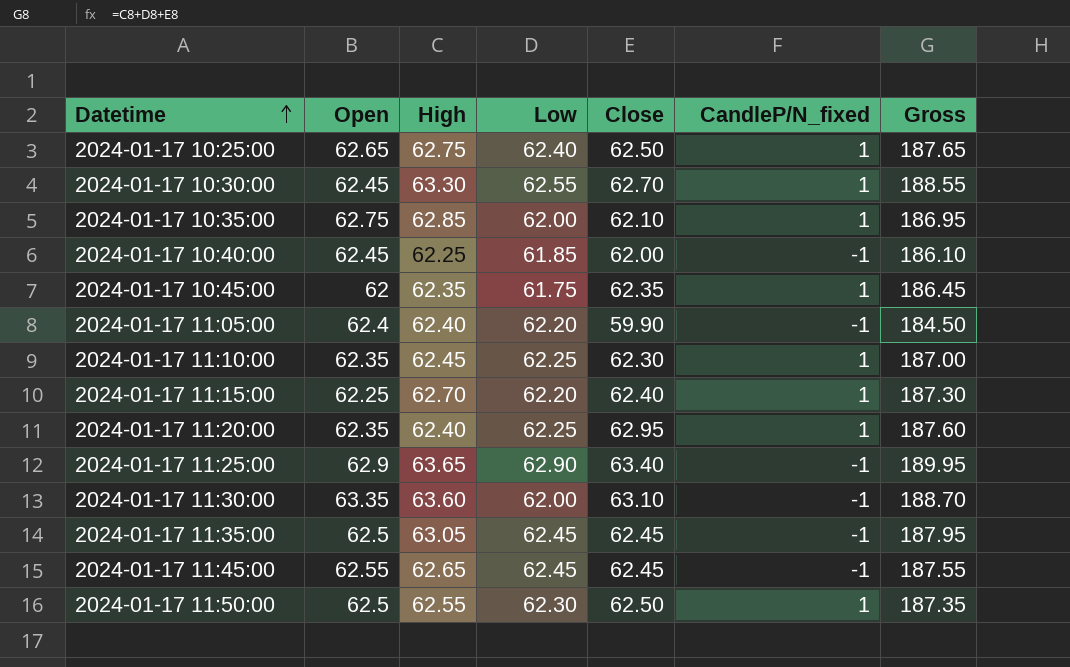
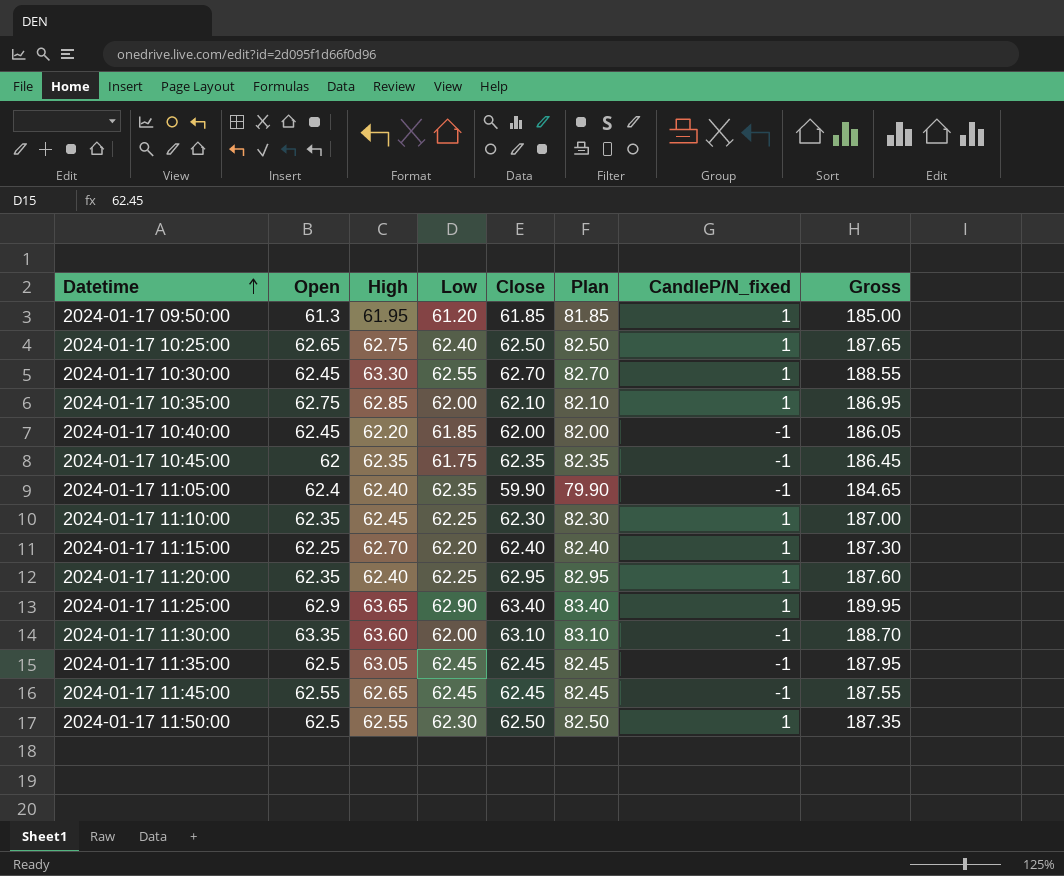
column Plan | formula: none -> [Close] + 20
row 2024-01-17 09:50:00: none -> 61.3 | 61.95 | 61.20 | 61.85 | 81.85 | 1 | 185.00
2024-01-17 10:40:00 | High: 62.25 -> 62.20
2024-01-17 10:40:00 | Gross: 186.10 -> 186.05
2024-01-17 10:45:00 | CandleP/N_fixed: 1 -> -1
2024-01-17 11:05:00 | Low: 62.20 -> 62.35
2024-01-17 11:05:00 | Gross: 184.50 -> 184.65
2024-01-17 11:25:00 | CandleP/N_fixed: -1 -> 1

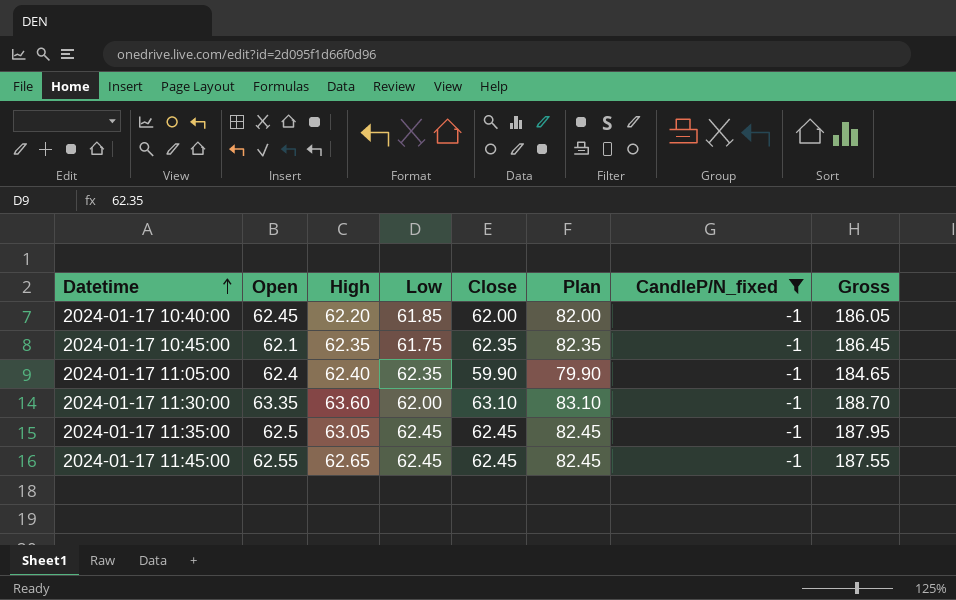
filter: none -> CandleP/N_fixed = -1
2024-01-17 10:45:00 | Open: 62 -> 62.1

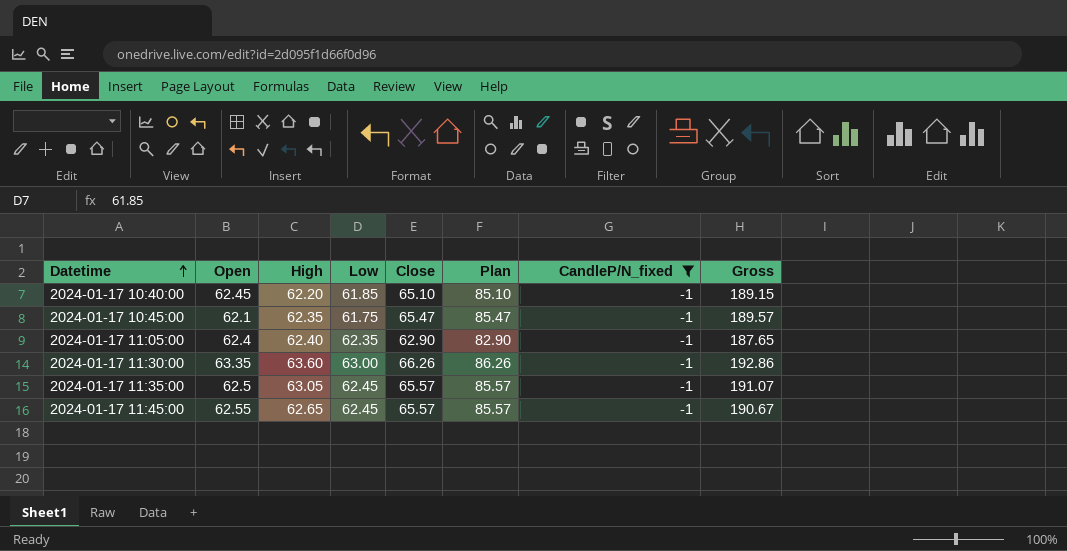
2024-01-17 10:40:00 | Close: 62.00 -> 65.10
2024-01-17 10:40:00 | Plan: 82.00 -> 85.10
2024-01-17 10:40:00 | Gross: 186.05 -> 189.15
2024-01-17 10:45:00 | Close: 62.35 -> 65.47
2024-01-17 10:45:00 | Plan: 82.35 -> 85.47
2024-01-17 10:45:00 | Gross: 186.45 -> 189.57
2024-01-17 11:05:00 | Close: 59.90 -> 62.90
2024-01-17 11:05:00 | Plan: 79.90 -> 82.90
2024-01-17 11:05:00 | Gross: 184.65 -> 187.65
2024-01-17 11:30:00 | Low: 62.00 -> 63.00
2024-01-17 11:30:00 | Close: 63.10 -> 66.26
2024-01-17 11:30:00 | Plan: 83.10 -> 86.26
2024-01-17 11:30:00 | Gross: 188.70 -> 192.86
2024-01-17 11:35:00 | Close: 62.45 -> 65.57
2024-01-17 11:35:00 | Plan: 82.45 -> 85.57
2024-01-17 11:35:00 | Gross: 187.95 -> 191.07
2024-01-17 11:45:00 | Close: 62.45 -> 65.57
2024-01-17 11:45:00 | Plan: 82.45 -> 85.57
2024-01-17 11:45:00 | Gross: 187.55 -> 190.67

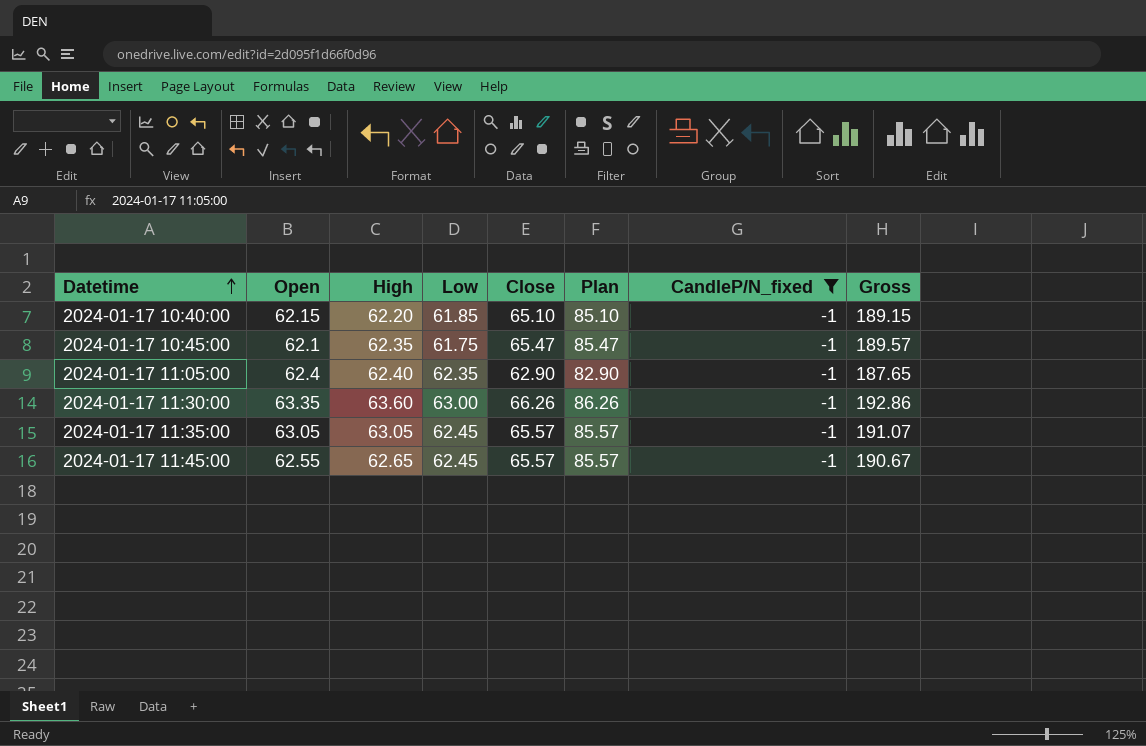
2024-01-17 10:40:00 | Open: 62.45 -> 62.15
2024-01-17 11:35:00 | Open: 62.5 -> 63.05

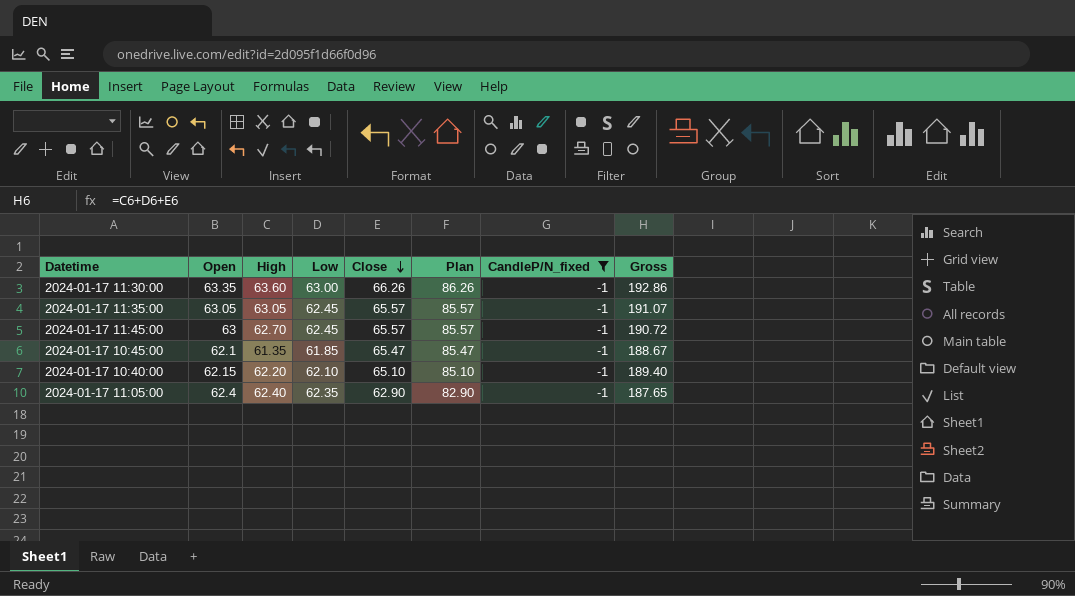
row order: Datetime ascending -> Close descending
2024-01-17 11:45:00 | Open: 62.55 -> 63
2024-01-17 11:45:00 | High: 62.65 -> 62.70
2024-01-17 11:45:00 | Gross: 190.67 -> 190.72
2024-01-17 10:45:00 | High: 62.35 -> 61.35
2024-01-17 10:45:00 | Low: 61.75 -> 61.85
2024-01-17 10:45:00 | Gross: 189.57 -> 188.67
2024-01-17 10:40:00 | Low: 61.85 -> 62.10
2024-01-17 10:40:00 | Gross: 189.15 -> 189.40

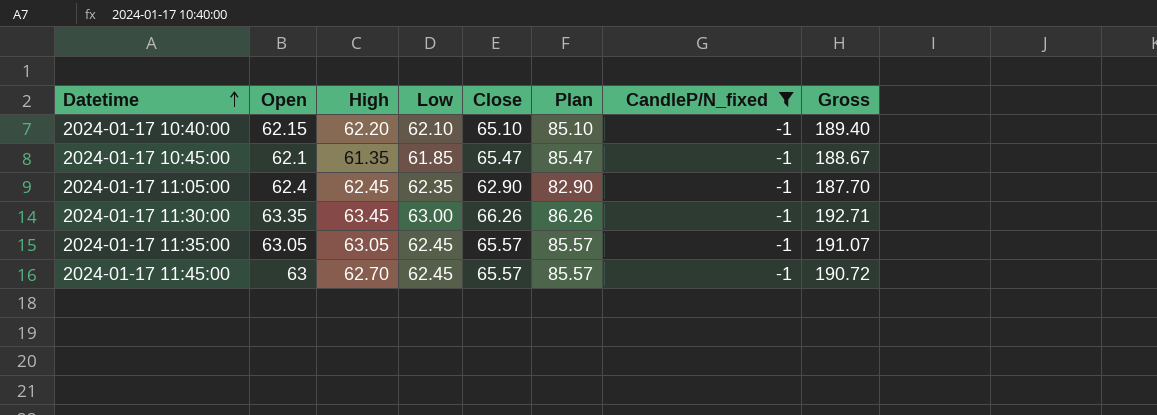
row order: Close descending -> Datetime ascending
2024-01-17 11:05:00 | High: 62.40 -> 62.45
2024-01-17 11:05:00 | Gross: 187.65 -> 187.70
2024-01-17 11:30:00 | High: 63.60 -> 63.45
2024-01-17 11:30:00 | Gross: 192.86 -> 192.71

